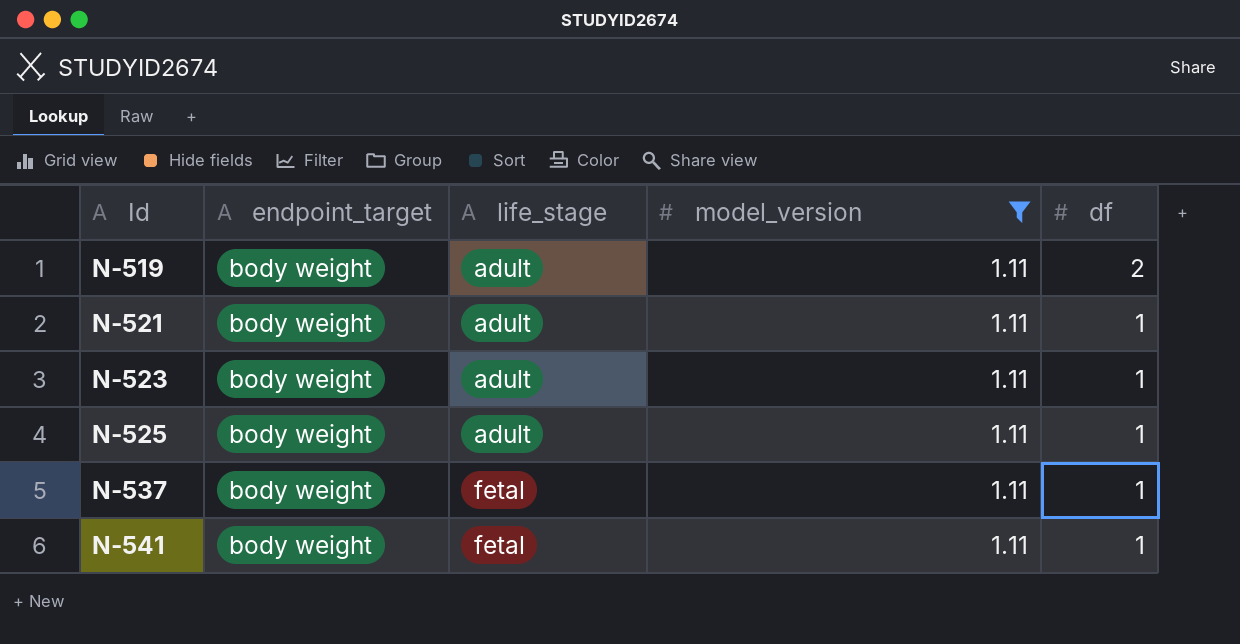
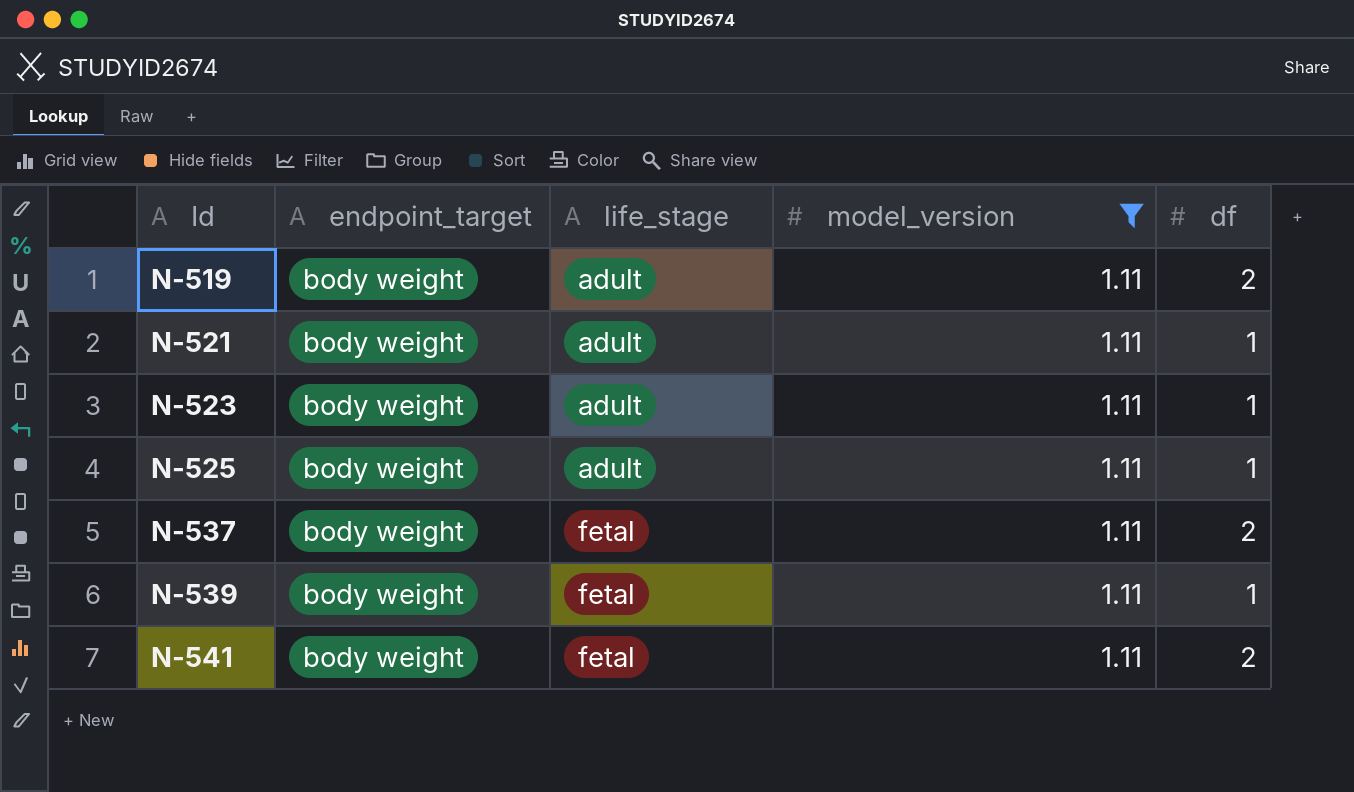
N-537 | df: 1 -> 2
row N-539: none -> body weight | fetal | 1.11 | 1
N-541 | df: 1 -> 2

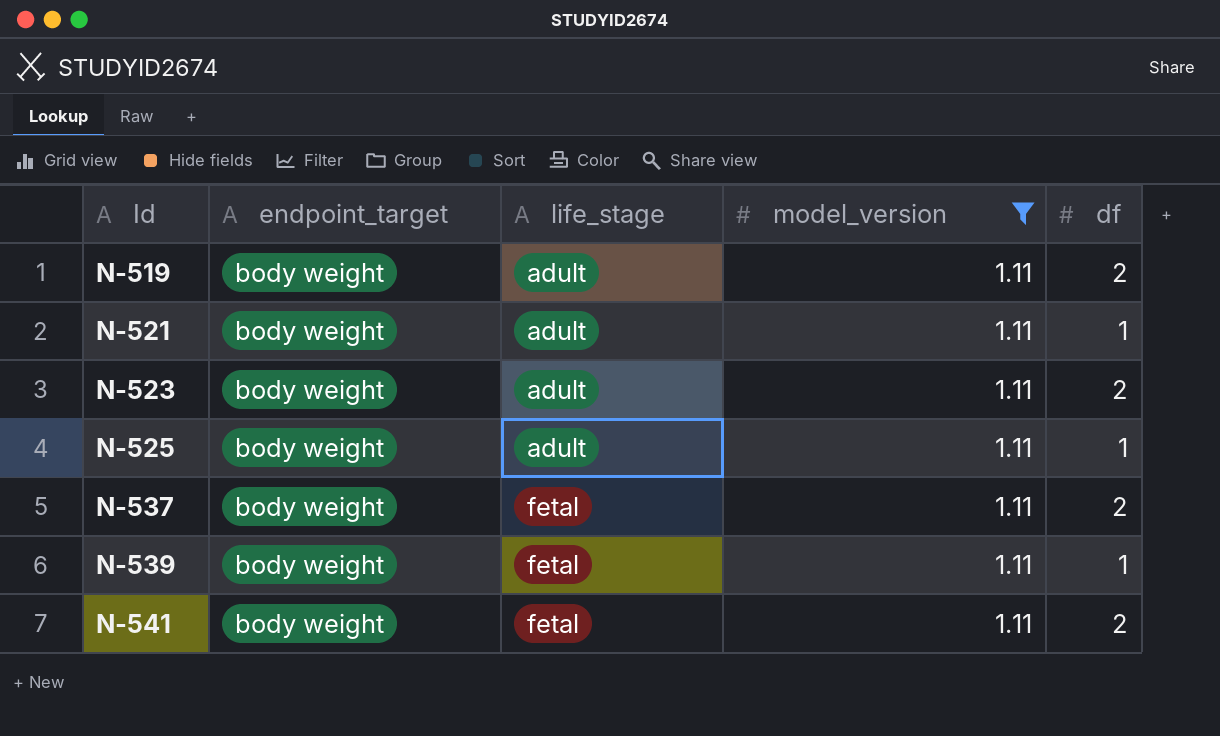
N-523 | df: 1 -> 2

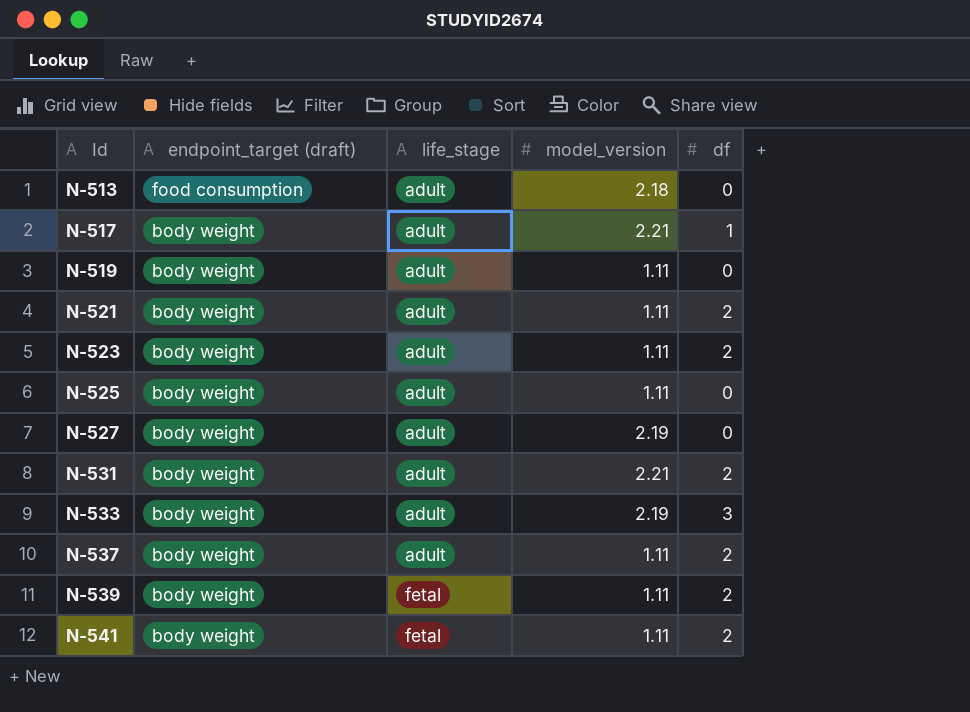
filter: model_version = 1.11 -> none
column name: endpoint_target -> endpoint_target (draft)
N-519 | df: 2 -> 0
N-521 | df: 1 -> 2
N-525 | df: 1 -> 0
N-537 | life_stage: fetal -> adult
N-539 | df: 1 -> 2

